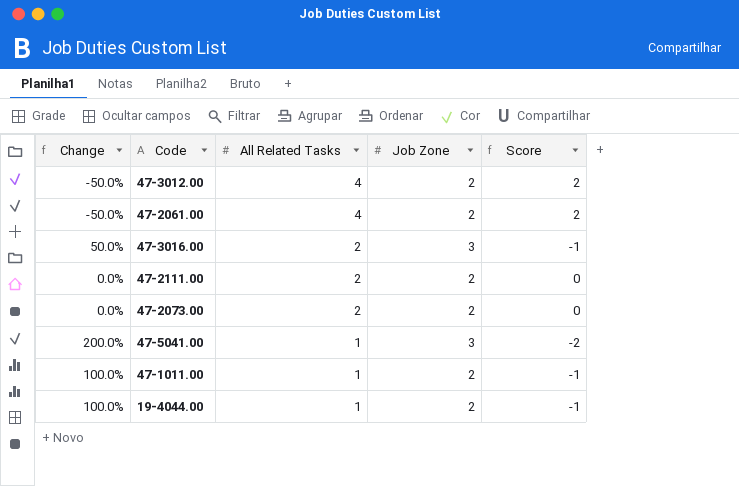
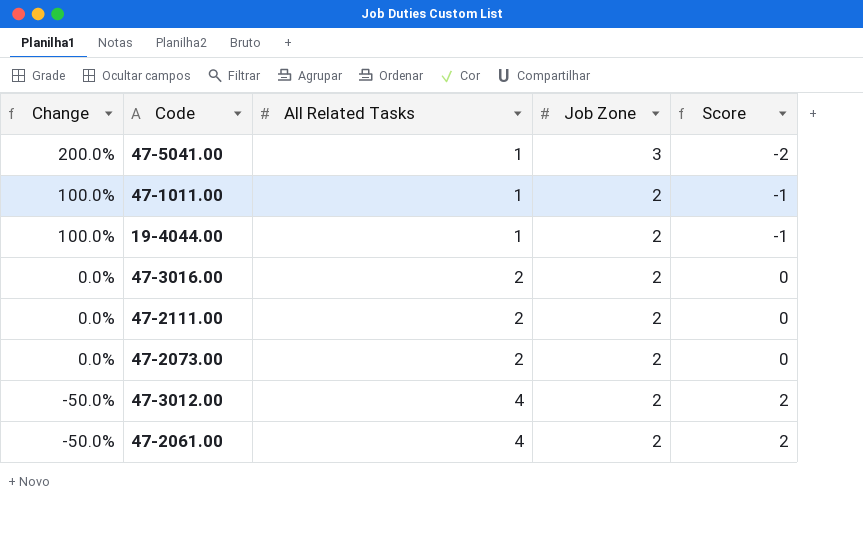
row order: All Related Tasks descending -> Change descending
47-3016.00 | Change: 50.0% -> 0.0%
47-3016.00 | Job Zone: 3 -> 2
47-3016.00 | Score: -1 -> 0

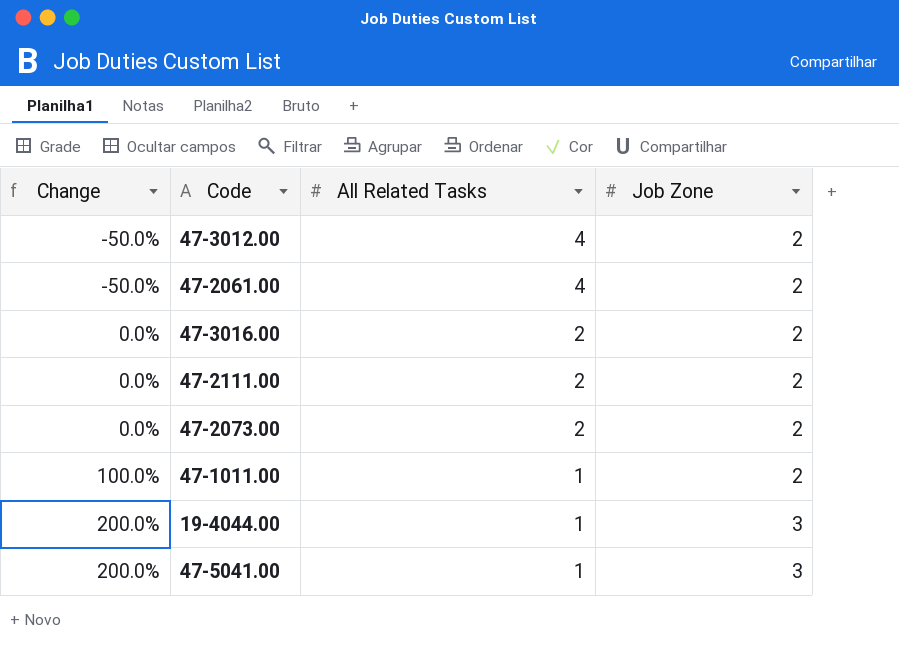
row order: Change descending -> Change ascending
column Score | formula: [All Related Tasks] - [Job Zone] -> none
19-4044.00 | Change: 100.0% -> 200.0%
19-4044.00 | Job Zone: 2 -> 3

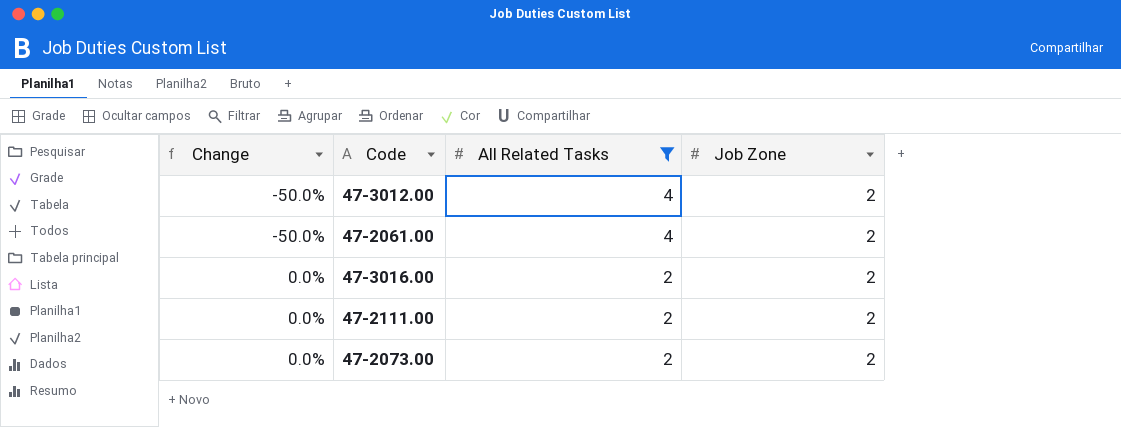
filter: none -> All Related Tasks != 1

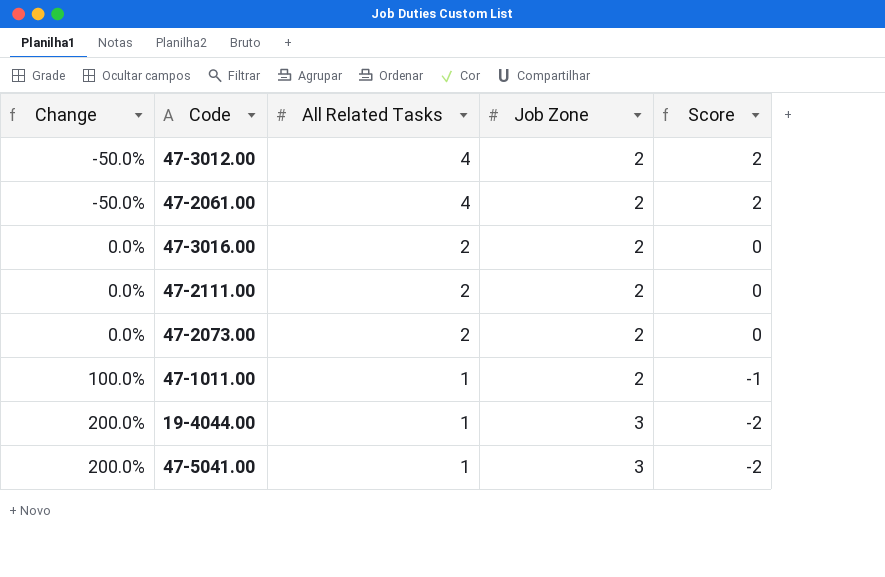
filter: All Related Tasks != 1 -> none
column Score | formula: none -> [All Related Tasks] - [Job Zone]

